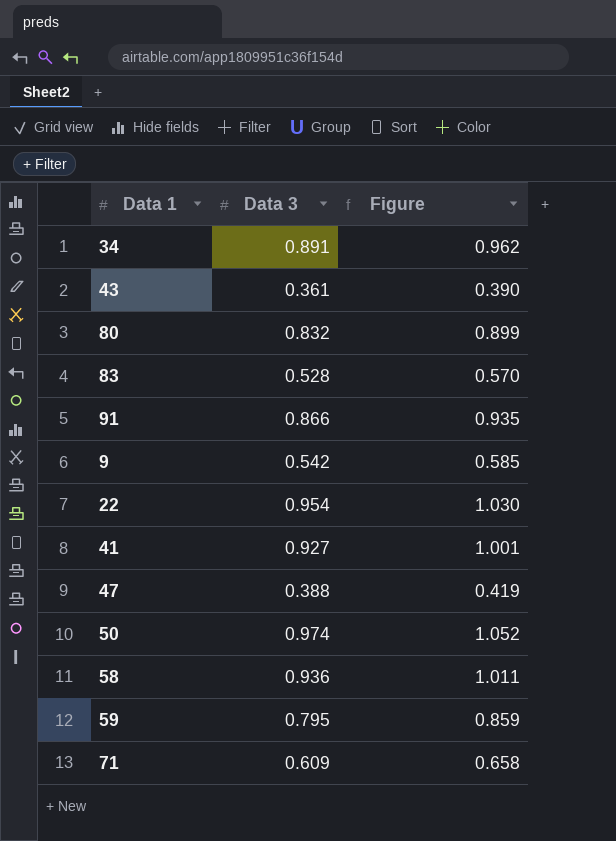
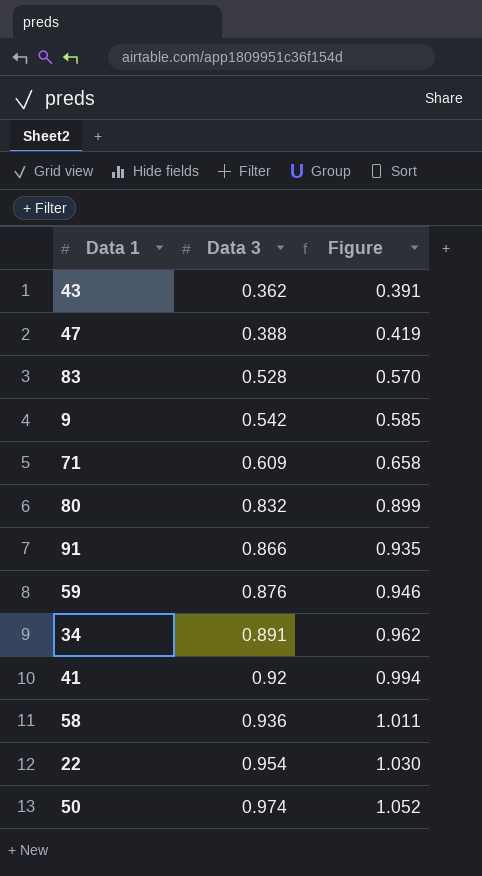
row order: none -> Data 3 ascending
43 | Data 3: 0.361 -> 0.362
43 | Figure: 0.390 -> 0.391
59 | Data 3: 0.795 -> 0.876
59 | Figure: 0.859 -> 0.946
41 | Data 3: 0.927 -> 0.92
41 | Figure: 1.001 -> 0.994

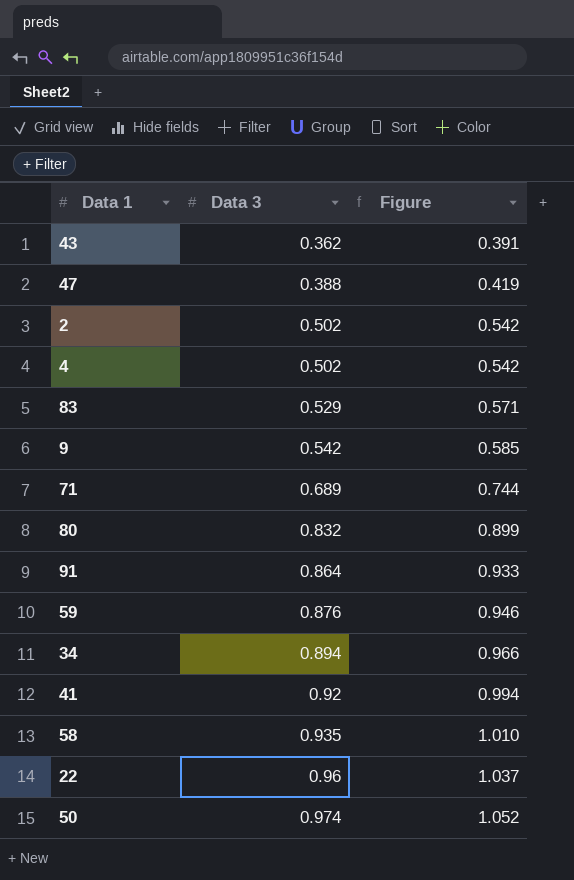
row 2: none -> 0.502 | 0.542
row 4: none -> 0.502 | 0.542
83 | Data 3: 0.528 -> 0.529
83 | Figure: 0.570 -> 0.571
71 | Data 3: 0.609 -> 0.689
71 | Figure: 0.658 -> 0.744
91 | Data 3: 0.866 -> 0.864
91 | Figure: 0.935 -> 0.933
34 | Data 3: 0.891 -> 0.894
34 | Figure: 0.962 -> 0.966
58 | Data 3: 0.936 -> 0.935
58 | Figure: 1.011 -> 1.010
22 | Data 3: 0.954 -> 0.96
22 | Figure: 1.030 -> 1.037

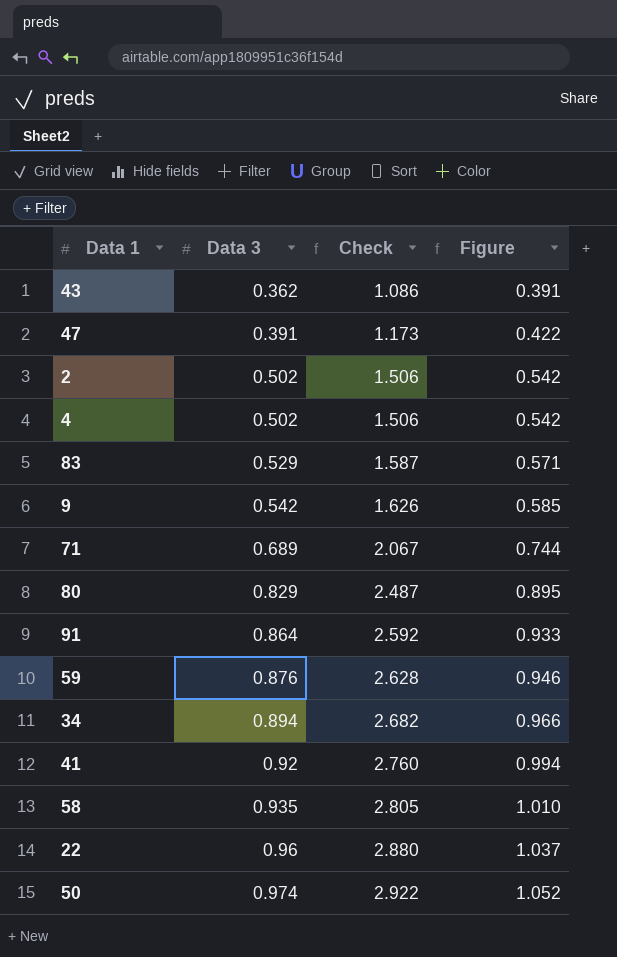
column Check | formula: none -> [Data 3] * 3
47 | Data 3: 0.388 -> 0.391
47 | Figure: 0.419 -> 0.422
80 | Data 3: 0.832 -> 0.829
80 | Figure: 0.899 -> 0.895

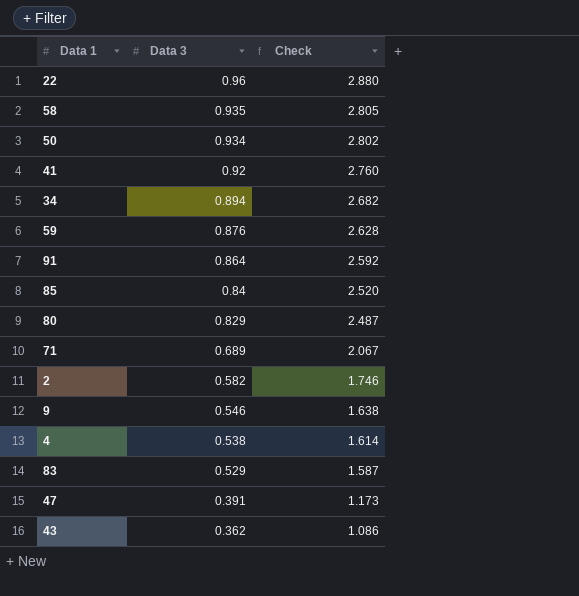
row order: Data 3 ascending -> Data 3 descending
column Figure | formula: [Data 3] * 1.08 -> none
50 | Data 3: 0.974 -> 0.934
50 | Check: 2.922 -> 2.802
row 85: none -> 0.84 | 2.520
2 | Data 3: 0.502 -> 0.582
2 | Check: 1.506 -> 1.746
9 | Data 3: 0.542 -> 0.546
9 | Check: 1.626 -> 1.638
4 | Data 3: 0.502 -> 0.538
4 | Check: 1.506 -> 1.614

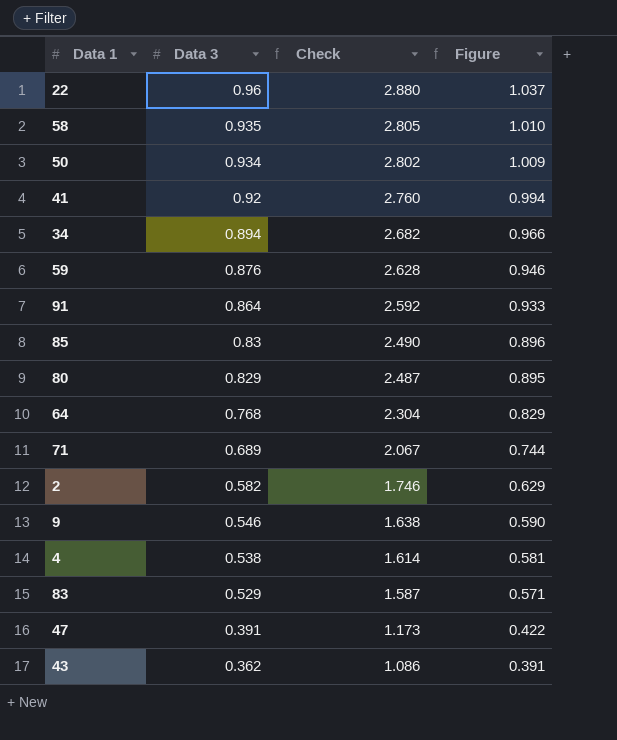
column Figure | formula: none -> [Data 3] * 1.08
85 | Data 3: 0.84 -> 0.83
85 | Check: 2.520 -> 2.490
row 64: none -> 0.768 | 2.304 | 0.829

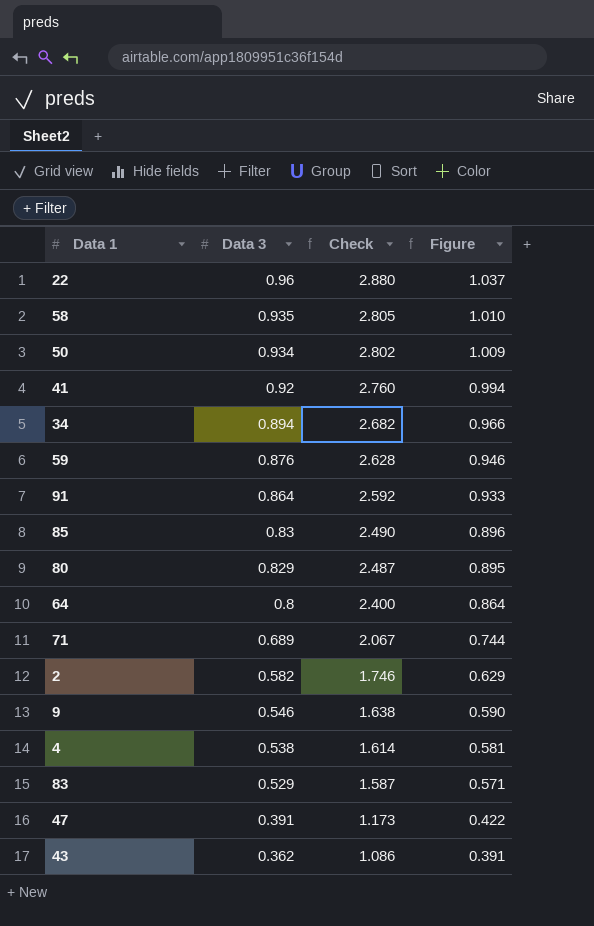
64 | Data 3: 0.768 -> 0.8
64 | Check: 2.304 -> 2.400
64 | Figure: 0.829 -> 0.864

